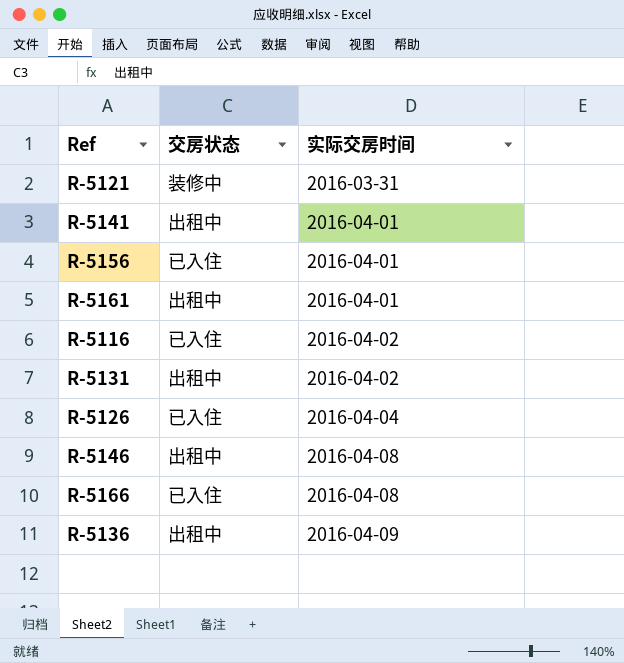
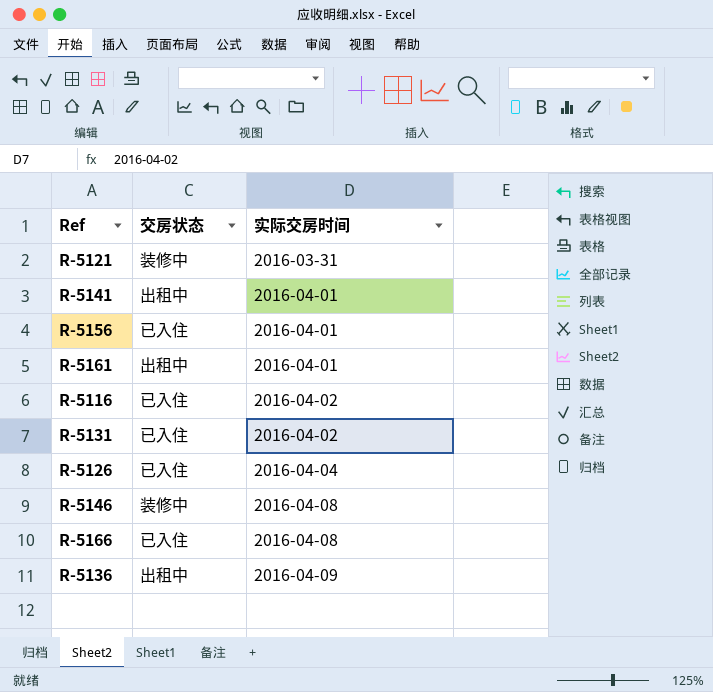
R-5131 | 交房状态: 出租中 -> 已入住
R-5146 | 交房状态: 出租中 -> 装修中

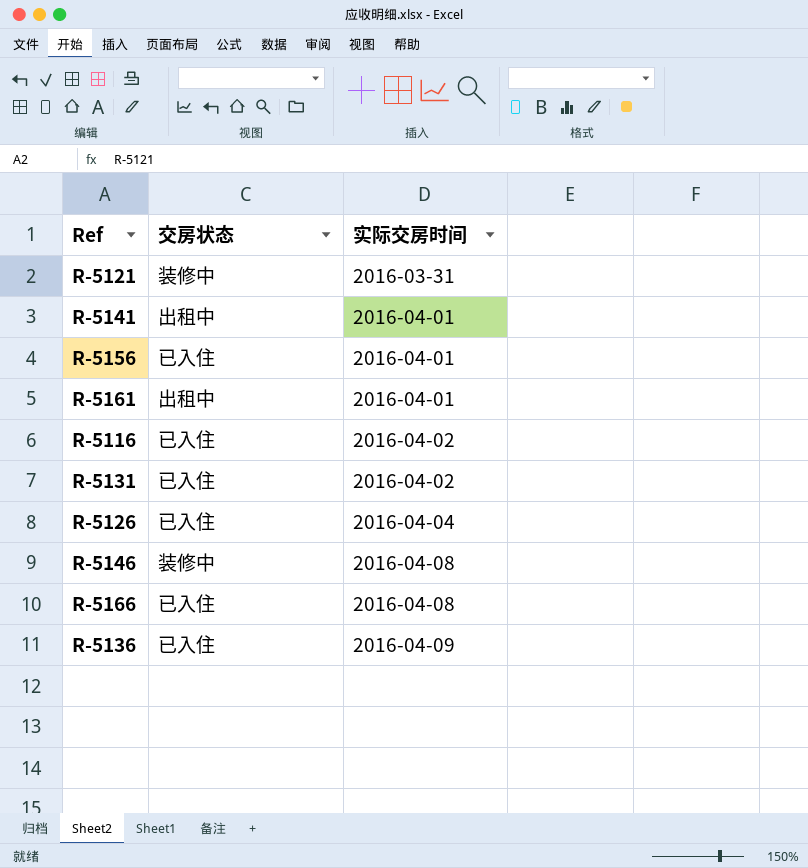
R-5136 | 交房状态: 出租中 -> 已入住

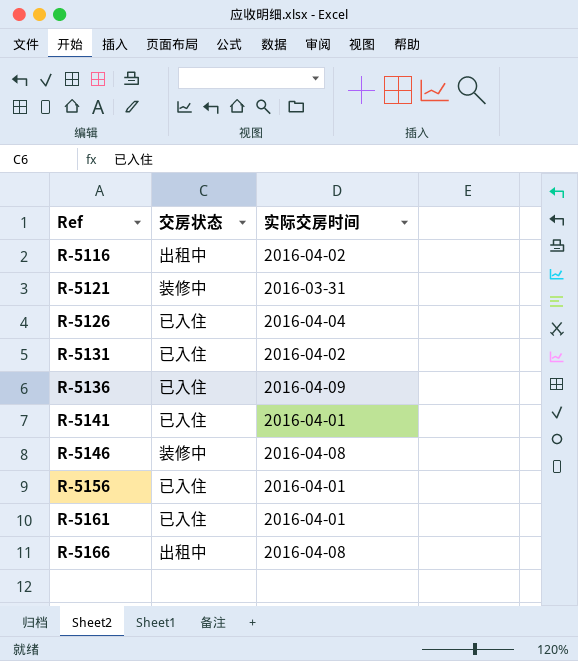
row order: 实际交房时间 ascending -> Ref ascending
R-5116 | 交房状态: 已入住 -> 出租中
R-5141 | 交房状态: 出租中 -> 已入住
R-5161 | 交房状态: 出租中 -> 已入住
R-5166 | 交房状态: 已入住 -> 出租中

